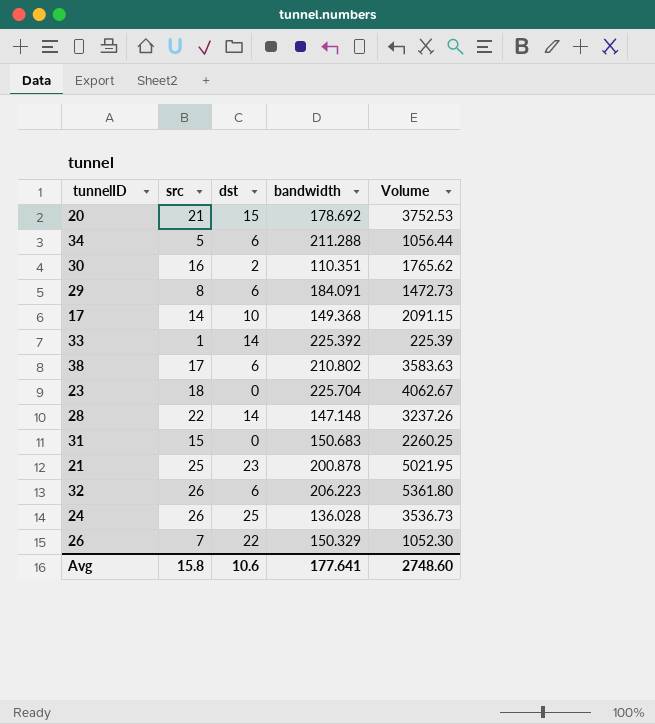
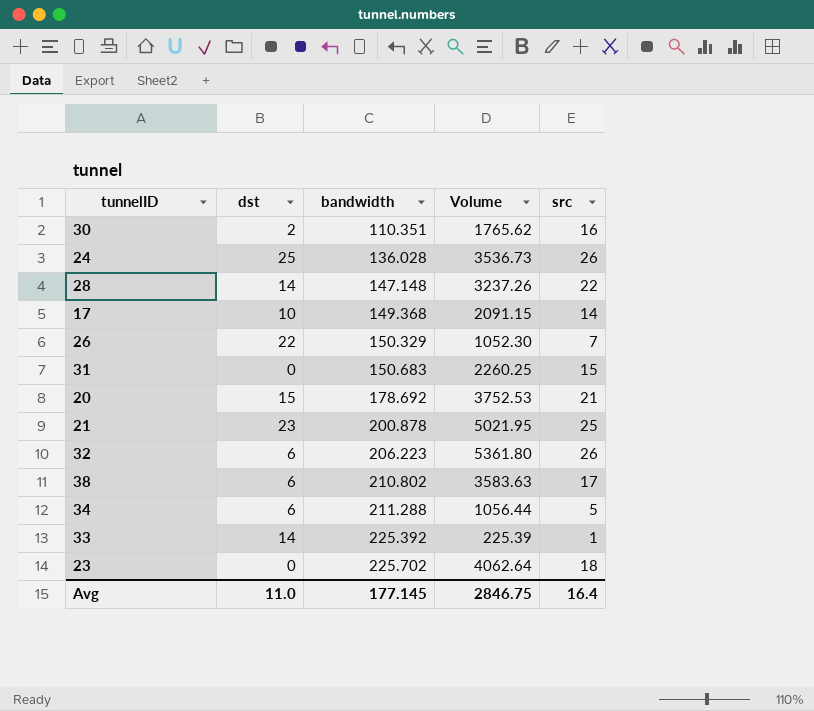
row order: none -> bandwidth ascending
column src | position: 2 -> 5
row 29: 8 | 6 | 184.091 | 1472.73 -> none
23 | bandwidth: 225.704 -> 225.702
23 | Volume: 4062.67 -> 4062.64
Avg | dst: 10.6 -> 11.0
Avg | bandwidth: 177.641 -> 177.145
Avg | Volume: 2748.60 -> 2846.75
Avg | src: 15.8 -> 16.4

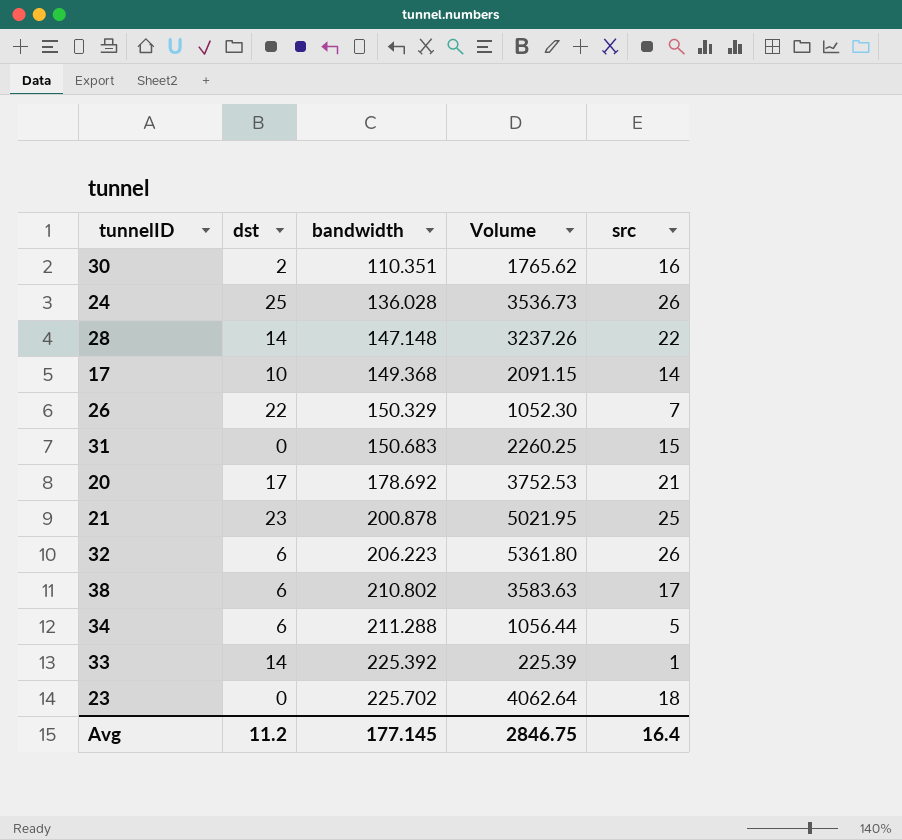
20 | dst: 15 -> 17
Avg | dst: 11.0 -> 11.2

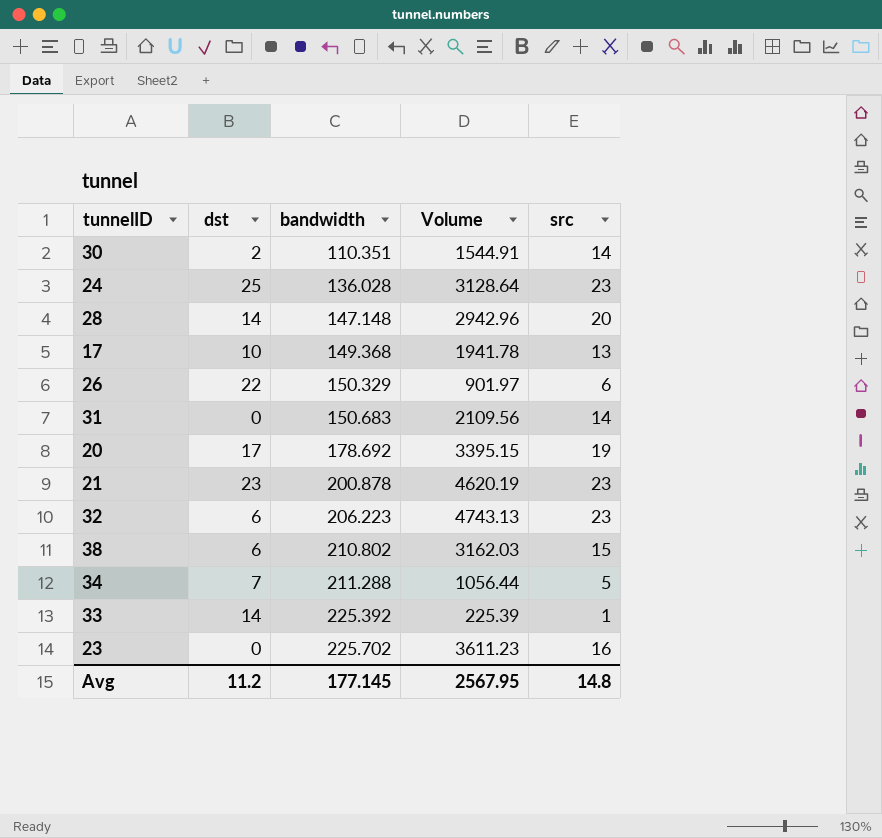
30 | Volume: 1765.62 -> 1544.91
30 | src: 16 -> 14
24 | Volume: 3536.73 -> 3128.64
24 | src: 26 -> 23
28 | Volume: 3237.26 -> 2942.96
28 | src: 22 -> 20
17 | Volume: 2091.15 -> 1941.78
17 | src: 14 -> 13
26 | Volume: 1052.30 -> 901.97
26 | src: 7 -> 6
31 | Volume: 2260.25 -> 2109.56
31 | src: 15 -> 14
20 | Volume: 3752.53 -> 3395.15
20 | src: 21 -> 19
21 | Volume: 5021.95 -> 4620.19
21 | src: 25 -> 23
32 | Volume: 5361.80 -> 4743.13
32 | src: 26 -> 23
38 | Volume: 3583.63 -> 3162.03
38 | src: 17 -> 15
34 | dst: 6 -> 7
23 | Volume: 4062.64 -> 3611.23
23 | src: 18 -> 16
Avg | Volume: 2846.75 -> 2567.95
Avg | src: 16.4 -> 14.8

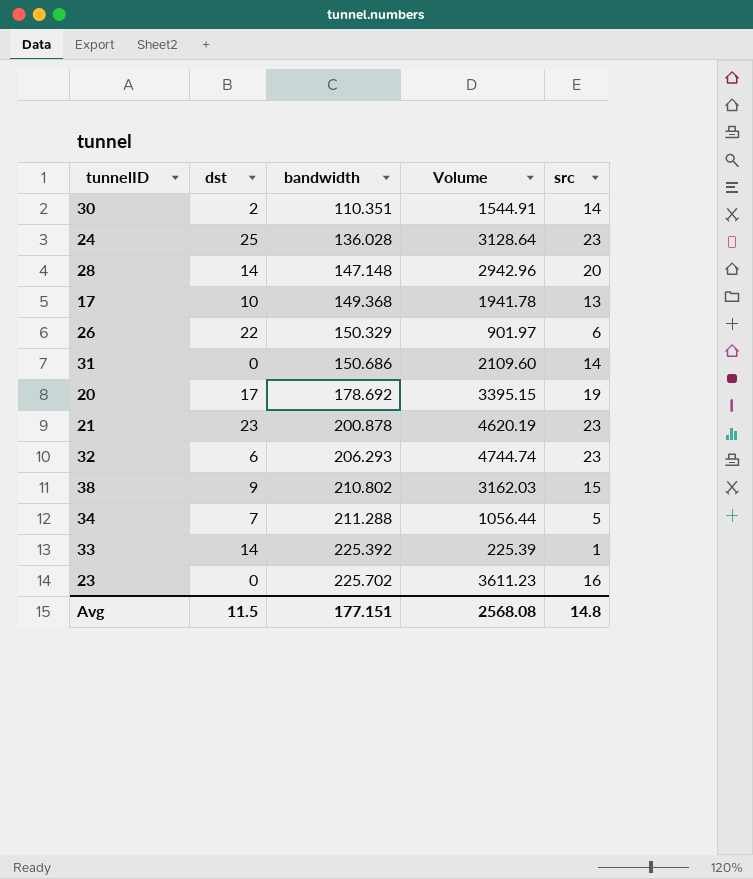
31 | bandwidth: 150.683 -> 150.686
31 | Volume: 2109.56 -> 2109.60
32 | bandwidth: 206.223 -> 206.293
32 | Volume: 4743.13 -> 4744.74
38 | dst: 6 -> 9
Avg | dst: 11.2 -> 11.5
Avg | bandwidth: 177.145 -> 177.151
Avg | Volume: 2567.95 -> 2568.08

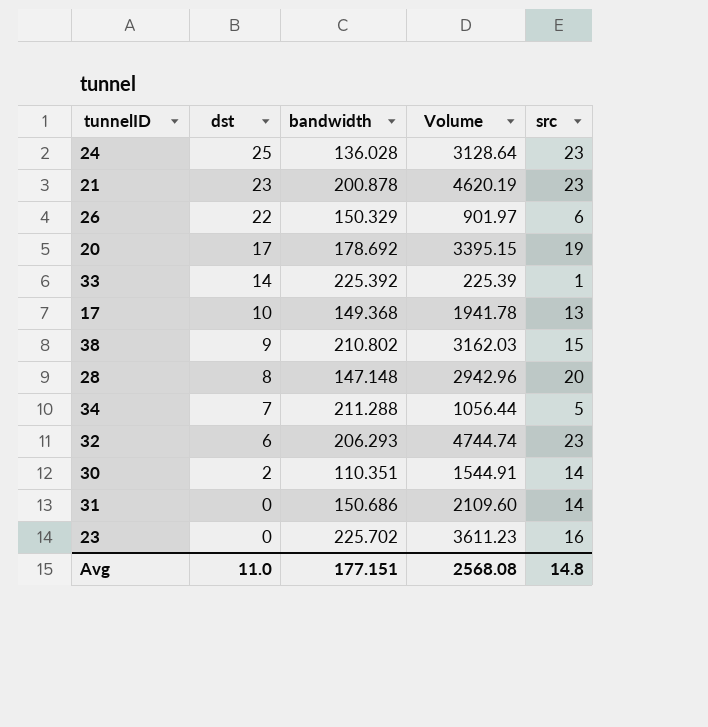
row order: bandwidth ascending -> dst descending
28 | dst: 14 -> 8
Avg | dst: 11.5 -> 11.0

